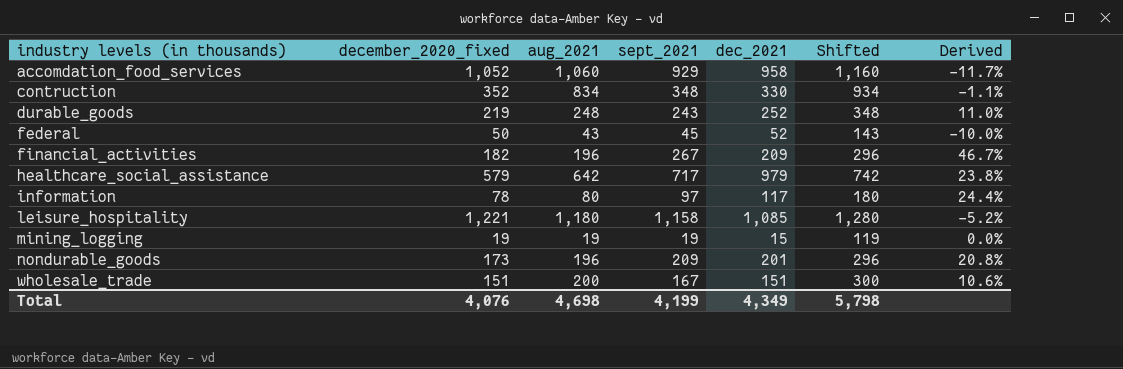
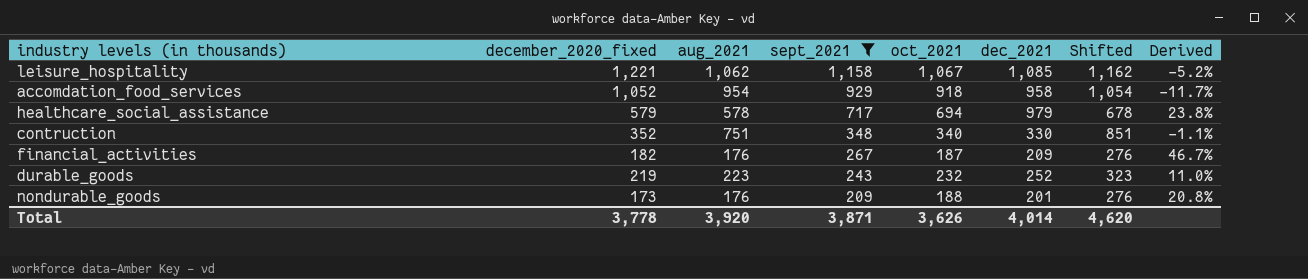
filter: none -> sept_2021 >= 209
row order: industry levels (in thousands) ascending -> sept_2021 descending
column oct_2021 | position: none -> 5
leisure_hospitality | aug_2021: 1,180 -> 1,062
leisure_hospitality | Shifted: 1,280 -> 1,162
accomdation_food_services | aug_2021: 1,060 -> 954
accomdation_food_services | Shifted: 1,160 -> 1,054
healthcare_social_assistance | aug_2021: 642 -> 578
healthcare_social_assistance | Shifted: 742 -> 678
contruction | aug_2021: 834 -> 751
contruction | Shifted: 934 -> 851
financial_activities | aug_2021: 196 -> 176
financial_activities | Shifted: 296 -> 276
durable_goods | aug_2021: 248 -> 223
durable_goods | Shifted: 348 -> 323
nondurable_goods | aug_2021: 196 -> 176
nondurable_goods | Shifted: 296 -> 276
Total | december_2020_fixed: 4,076 -> 3,778
Total | aug_2021: 4,698 -> 3,920
Total | sept_2021: 4,199 -> 3,871
Total | dec_2021: 4,349 -> 4,014
Total | Shifted: 5,798 -> 4,620

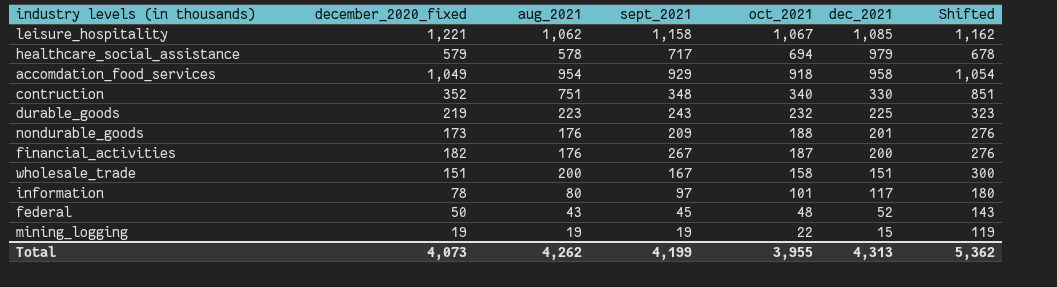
filter: sept_2021 >= 209 -> none
row order: sept_2021 descending -> dec_2021 descending
column Derived | formula: ([sept_2021] - [december_2020_fixed]) / [december_2020_fixed] -> none
accomdation_food_services | december_2020_fixed: 1,052 -> 1,049
durable_goods | dec_2021: 252 -> 225
financial_activities | dec_2021: 209 -> 200
Total | december_2020_fixed: 3,778 -> 4,073
Total | aug_2021: 3,920 -> 4,262
Total | sept_2021: 3,871 -> 4,199
Total | oct_2021: 3,626 -> 3,955
Total | dec_2021: 4,014 -> 4,313
Total | Shifted: 4,620 -> 5,362

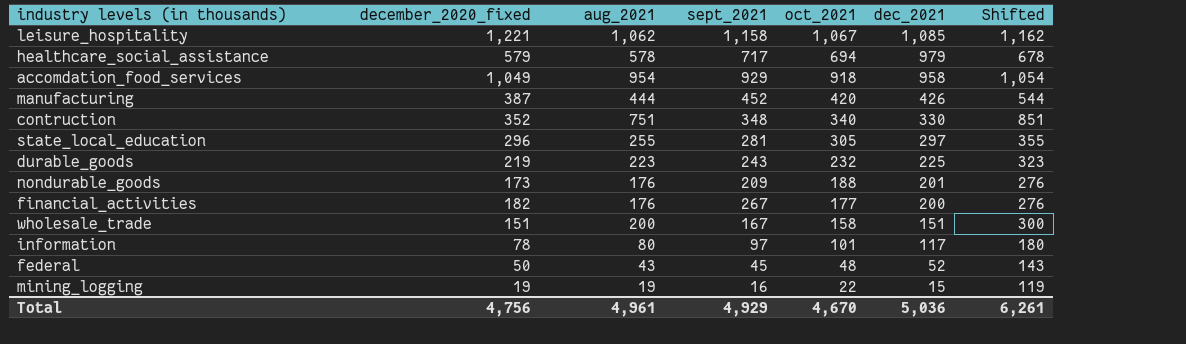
row manufacturing: none -> 387 | 444 | 452 | 420 | 426 | 544
row state_local_education: none -> 296 | 255 | 281 | 305 | 297 | 355
financial_activities | oct_2021: 187 -> 177
mining_logging | sept_2021: 19 -> 16
Total | december_2020_fixed: 4,073 -> 4,756
Total | aug_2021: 4,262 -> 4,961
Total | sept_2021: 4,199 -> 4,929
Total | oct_2021: 3,955 -> 4,670
Total | dec_2021: 4,313 -> 5,036
Total | Shifted: 5,362 -> 6,261

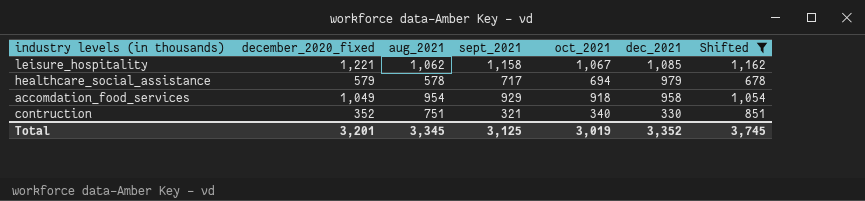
filter: none -> Shifted >= 678
contruction | sept_2021: 348 -> 321
Total | december_2020_fixed: 4,756 -> 3,201
Total | aug_2021: 4,961 -> 3,345
Total | sept_2021: 4,929 -> 3,125
Total | oct_2021: 4,670 -> 3,019
Total | dec_2021: 5,036 -> 3,352
Total | Shifted: 6,261 -> 3,745

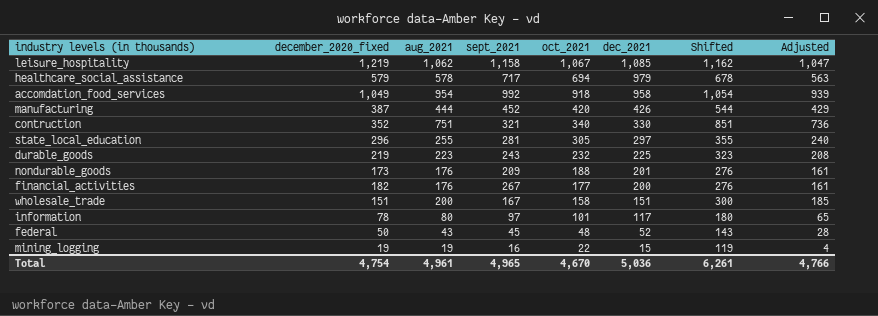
filter: Shifted >= 678 -> none
column Adjusted | formula: none -> [aug_2021] - 15
leisure_hospitality | december_2020_fixed: 1,221 -> 1,219
accomdation_food_services | sept_2021: 929 -> 992
Total | december_2020_fixed: 3,201 -> 4,754
Total | aug_2021: 3,345 -> 4,961
Total | sept_2021: 3,125 -> 4,965
Total | oct_2021: 3,019 -> 4,670
Total | dec_2021: 3,352 -> 5,036
Total | Shifted: 3,745 -> 6,261

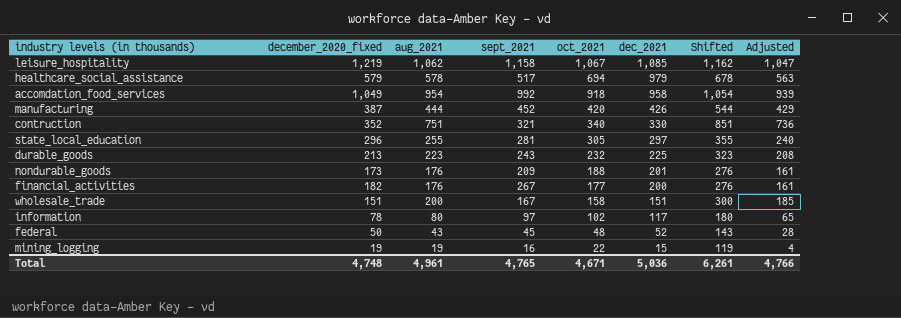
healthcare_social_assistance | sept_2021: 717 -> 517
durable_goods | december_2020_fixed: 219 -> 213
information | oct_2021: 101 -> 102
Total | december_2020_fixed: 4,754 -> 4,748
Total | sept_2021: 4,965 -> 4,765
Total | oct_2021: 4,670 -> 4,671

